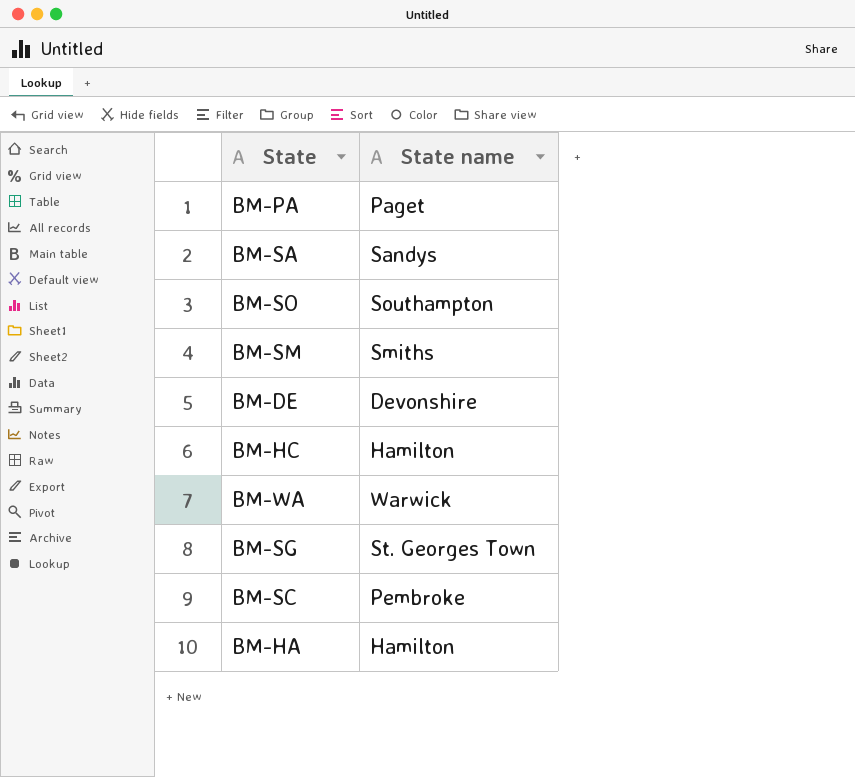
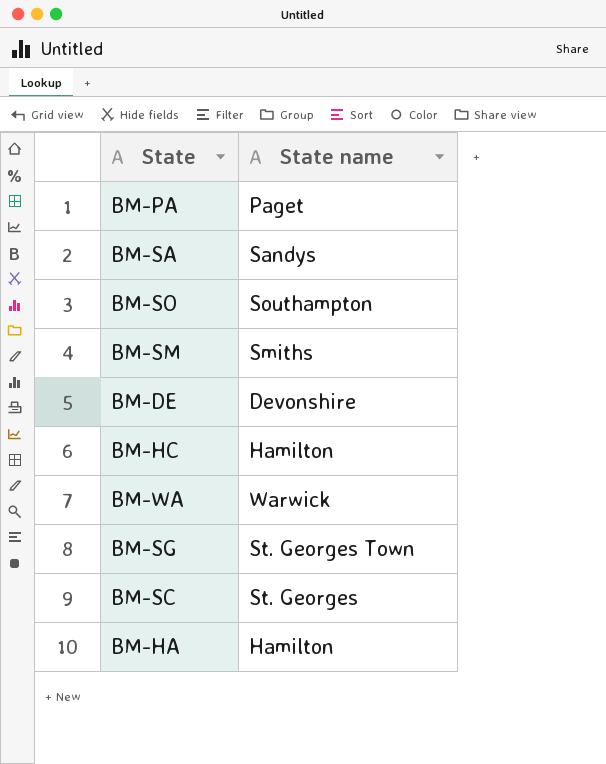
BM-SC | State name: Pembroke -> St. Georges

